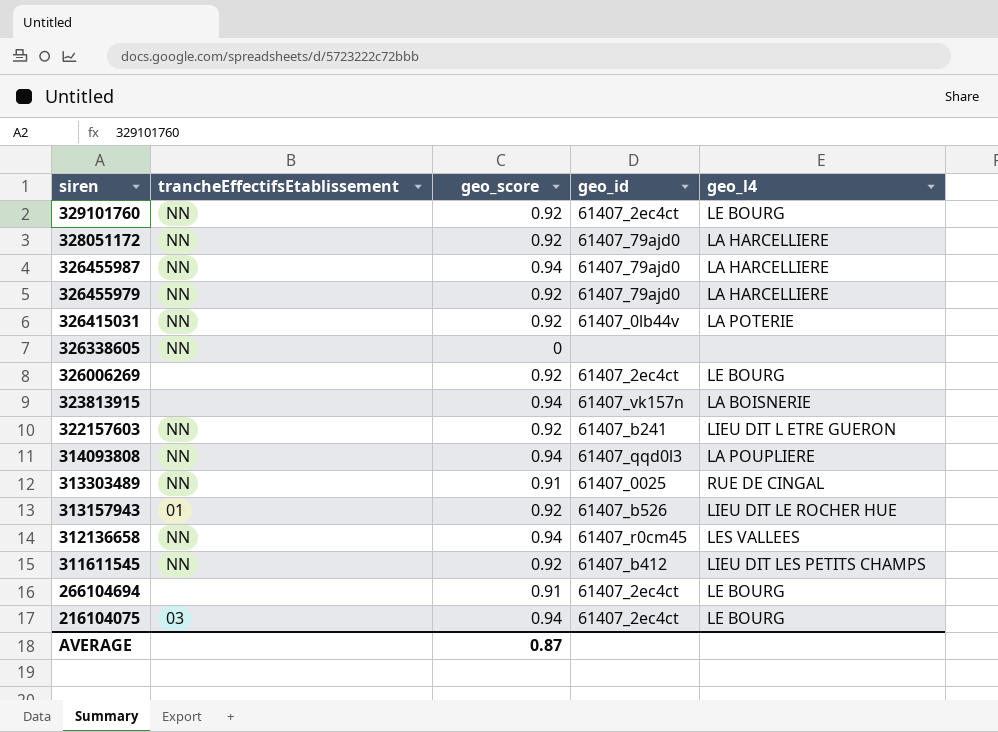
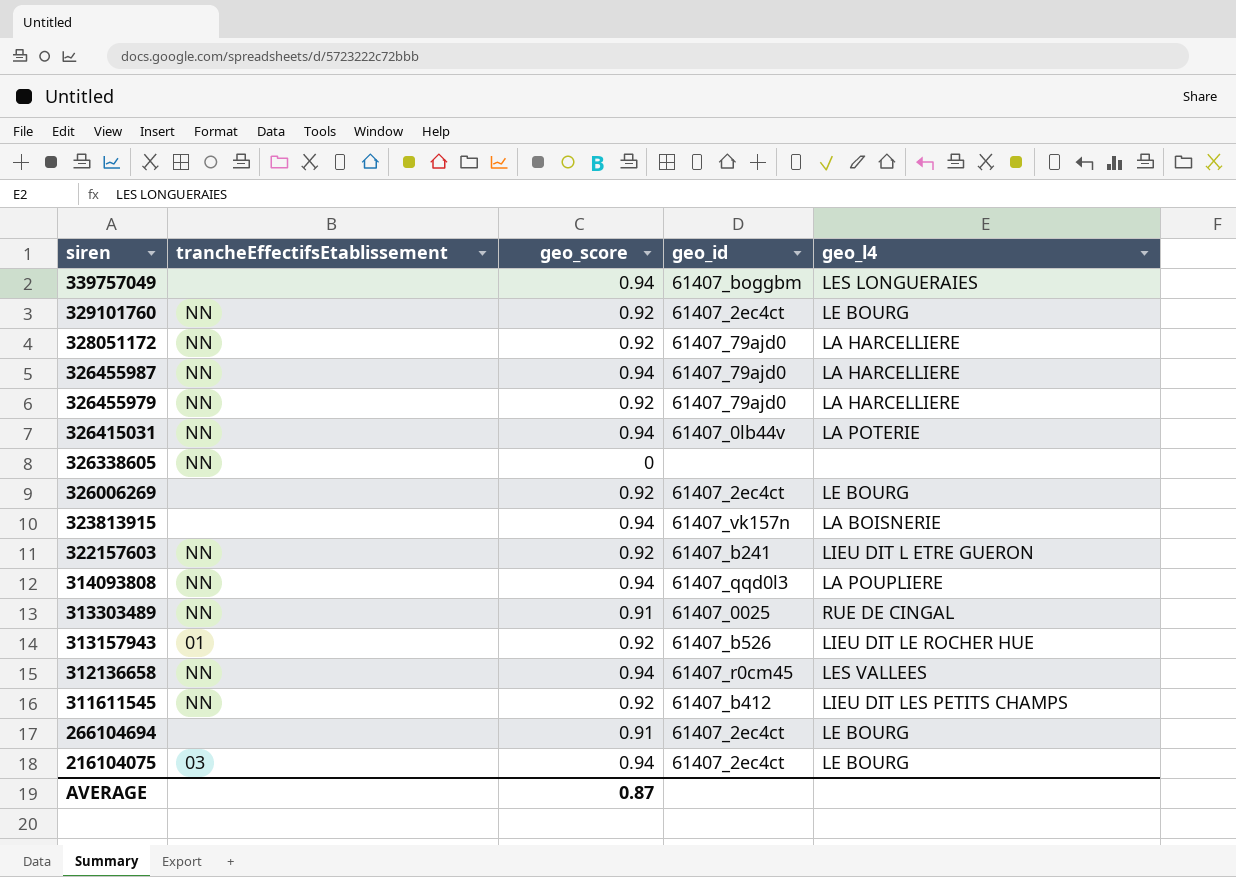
row 339757049: none -> none | 0.94 | 61407_boggbm | LES LONGUERAIES
326415031 | geo_score: 0.92 -> 0.94

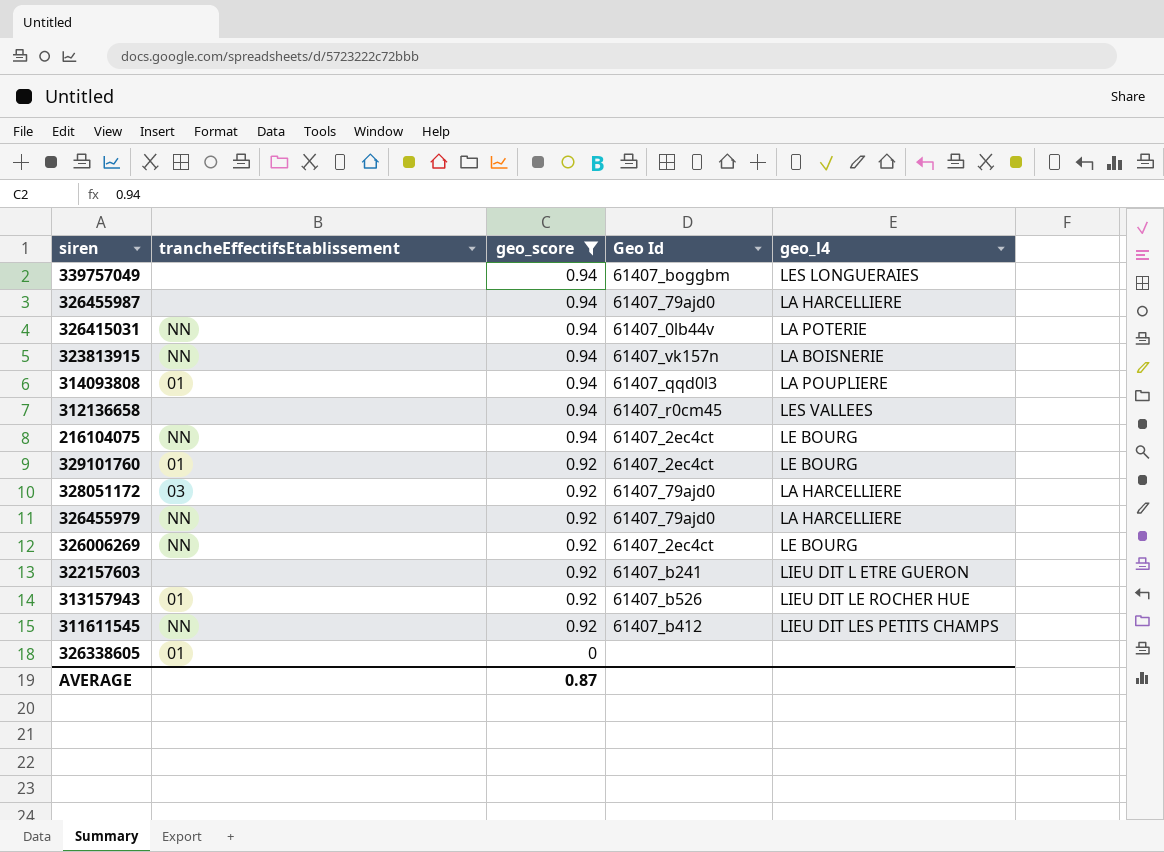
filter: none -> geo_score != 0.91
row order: siren descending -> geo_score descending
column name: geo_id -> Geo Id
326455987 | trancheEffectifsEtablissement: NN -> none
323813915 | trancheEffectifsEtablissement: none -> NN
314093808 | trancheEffectifsEtablissement: NN -> 01
312136658 | trancheEffectifsEtablissement: NN -> none
216104075 | trancheEffectifsEtablissement: 03 -> NN
329101760 | trancheEffectifsEtablissement: NN -> 01
328051172 | trancheEffectifsEtablissement: NN -> 03
326006269 | trancheEffectifsEtablissement: none -> NN
322157603 | trancheEffectifsEtablissement: NN -> none
326338605 | trancheEffectifsEtablissement: NN -> 01

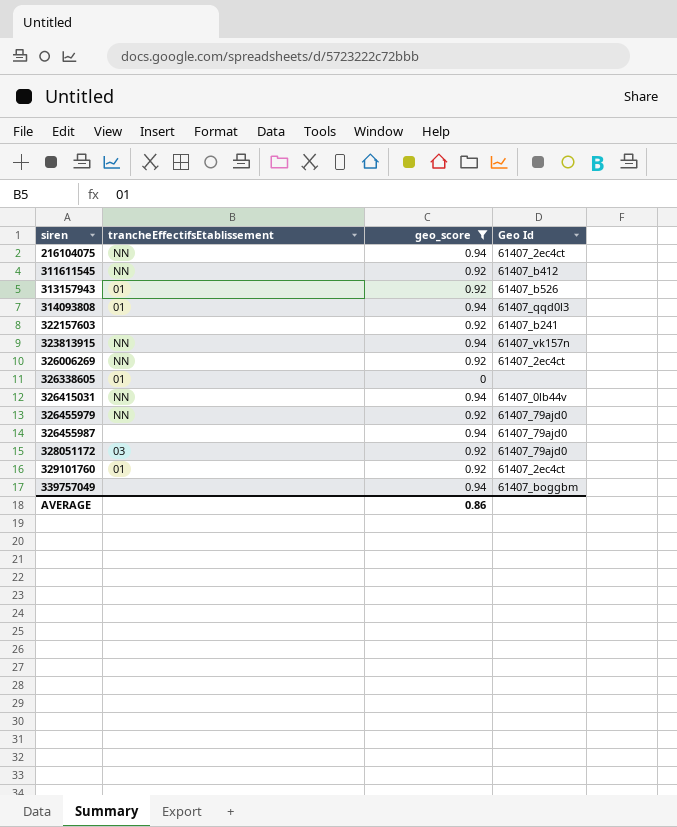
row order: geo_score descending -> siren ascending
column geo_l4 | position: 5 -> none
row 312136658: none | 0.94 | 61407_r0cm45 | LES VALLEES -> none
AVERAGE | geo_score: 0.87 -> 0.86

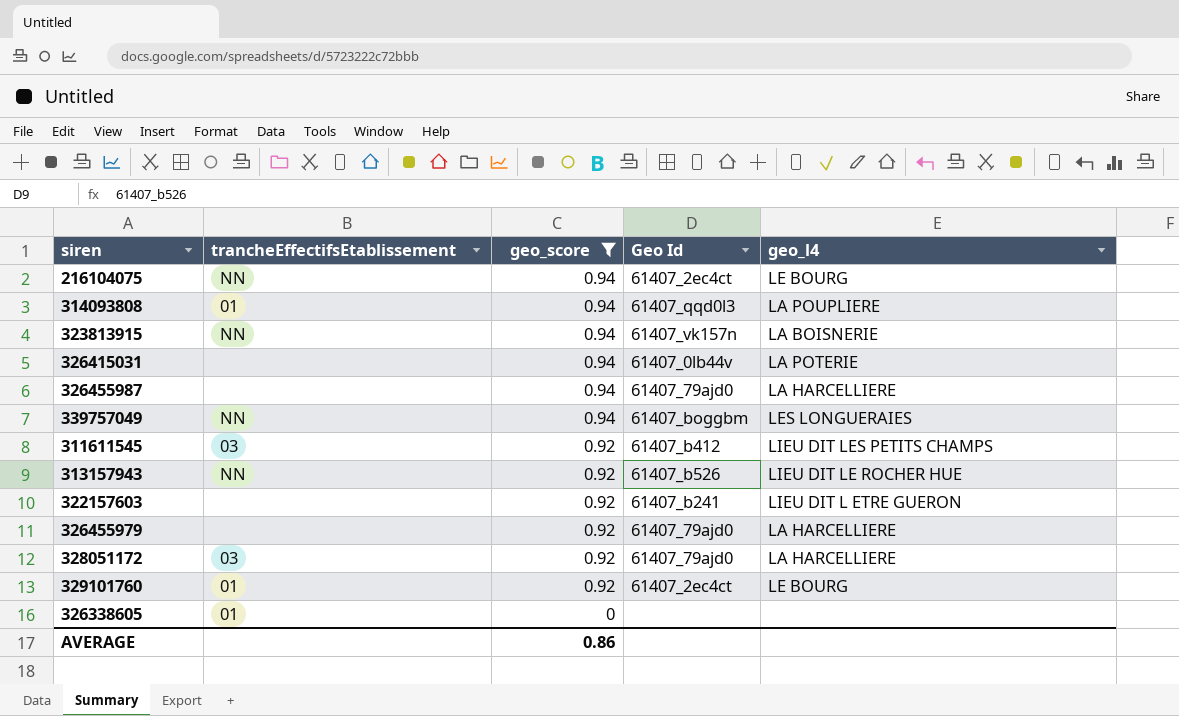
row order: siren ascending -> geo_score descending
column geo_l4 | position: none -> 5
row 326006269: NN | 0.92 | 61407_2ec4ct -> none
326415031 | trancheEffectifsEtablissement: NN -> none
339757049 | trancheEffectifsEtablissement: none -> NN
311611545 | trancheEffectifsEtablissement: NN -> 03
313157943 | trancheEffectifsEtablissement: 01 -> NN
326455979 | trancheEffectifsEtablissement: NN -> none

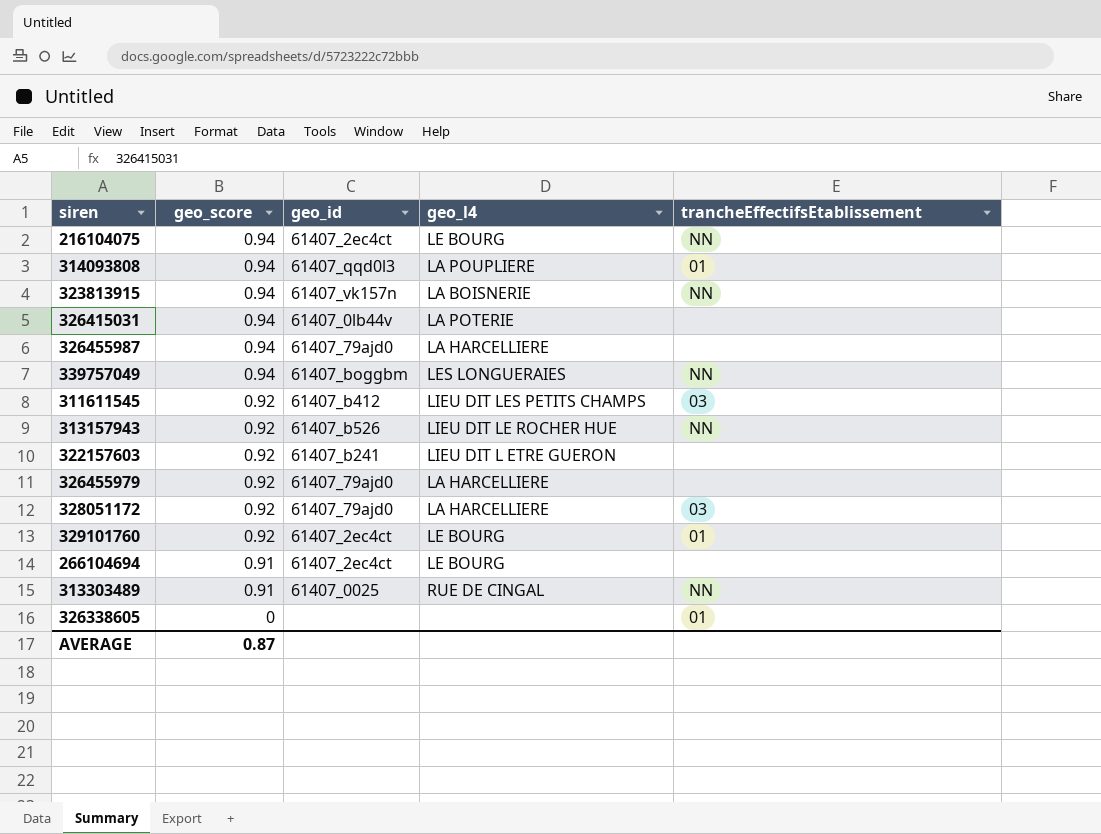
filter: geo_score != 0.91 -> none
column name: Geo Id -> geo_id
column trancheEffectifsEtablissement | position: 2 -> 5
AVERAGE | geo_score: 0.86 -> 0.87

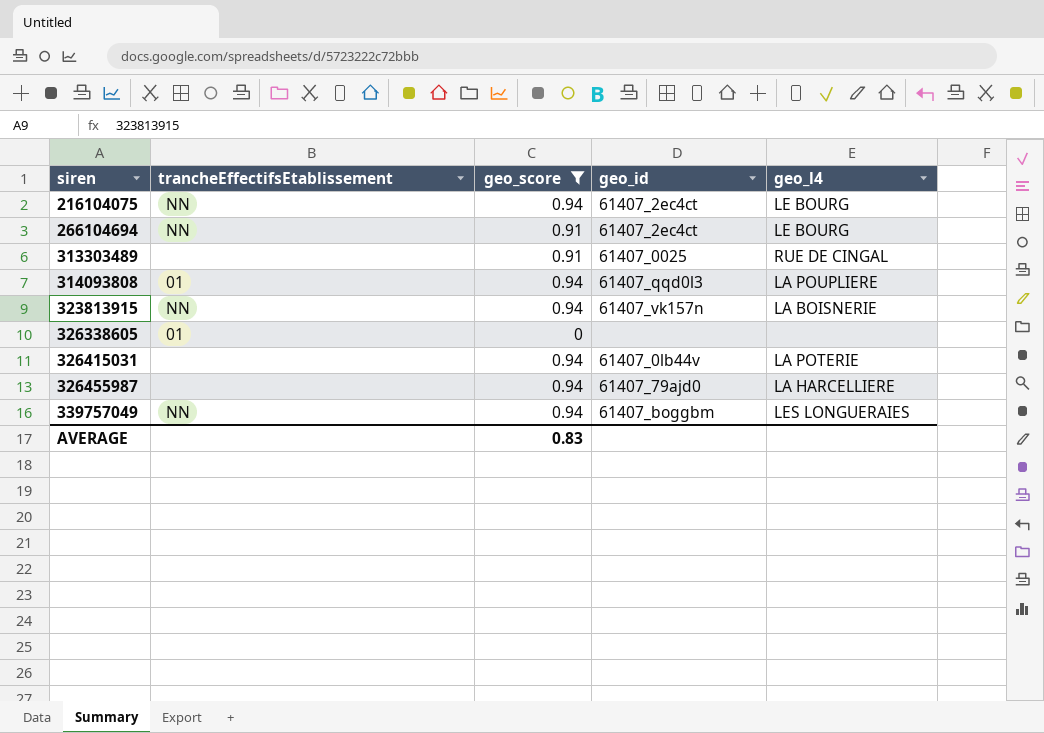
filter: none -> geo_score != 0.92
row order: geo_score descending -> siren ascending
column trancheEffectifsEtablissement | position: 5 -> 2
266104694 | trancheEffectifsEtablissement: none -> NN
313303489 | trancheEffectifsEtablissement: NN -> none
AVERAGE | geo_score: 0.87 -> 0.83

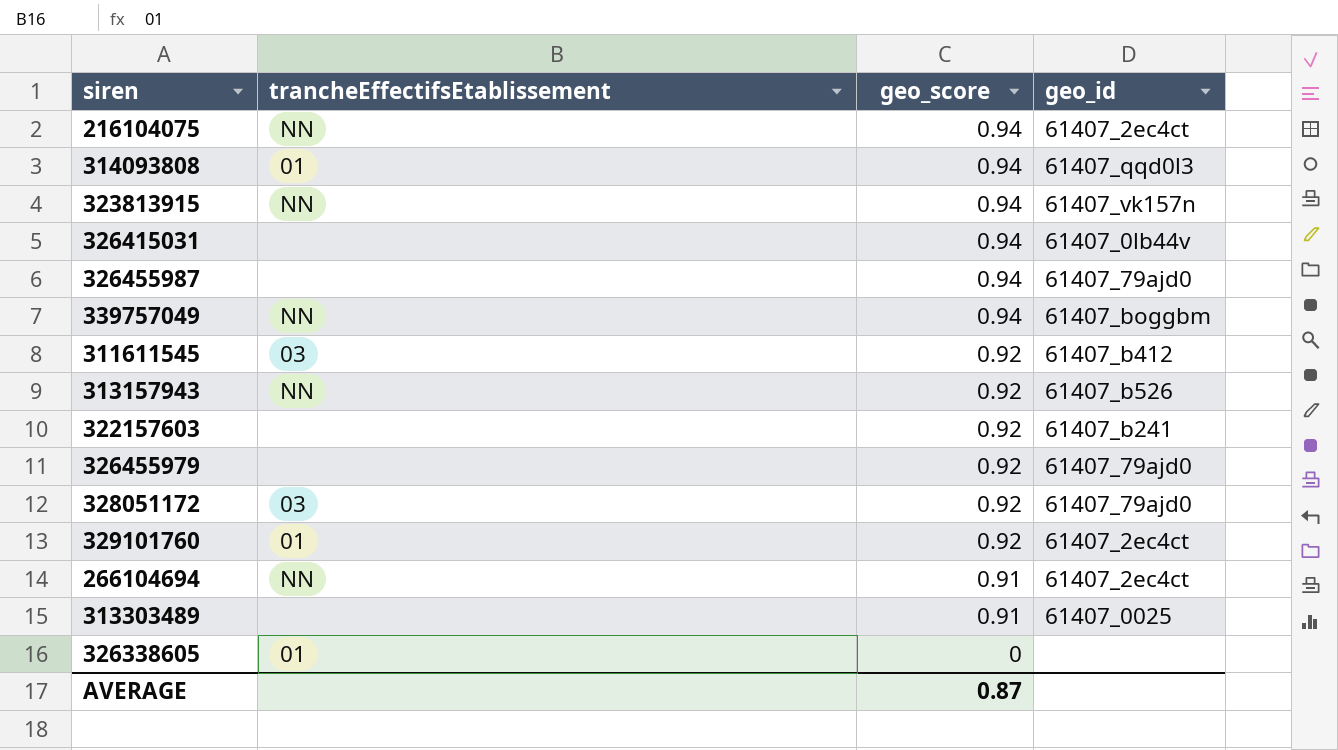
filter: geo_score != 0.92 -> none
row order: siren ascending -> geo_score descending
column geo_l4 | position: 5 -> none
AVERAGE | geo_score: 0.83 -> 0.87

